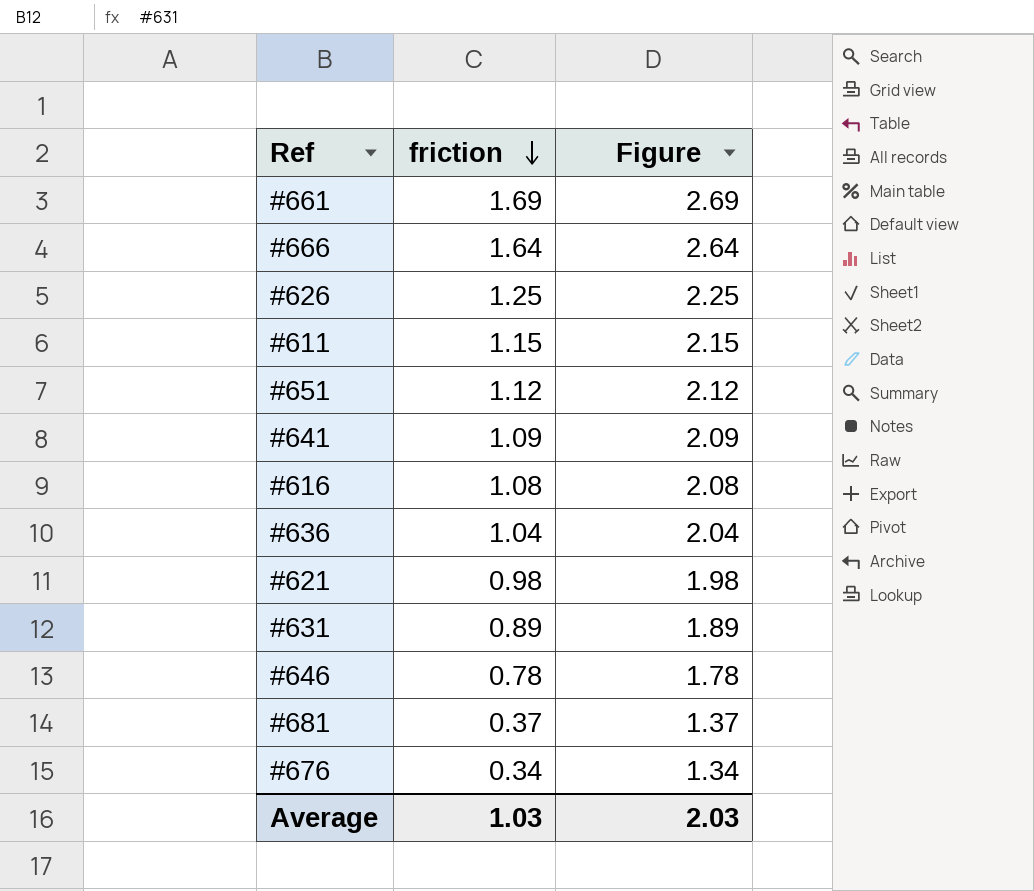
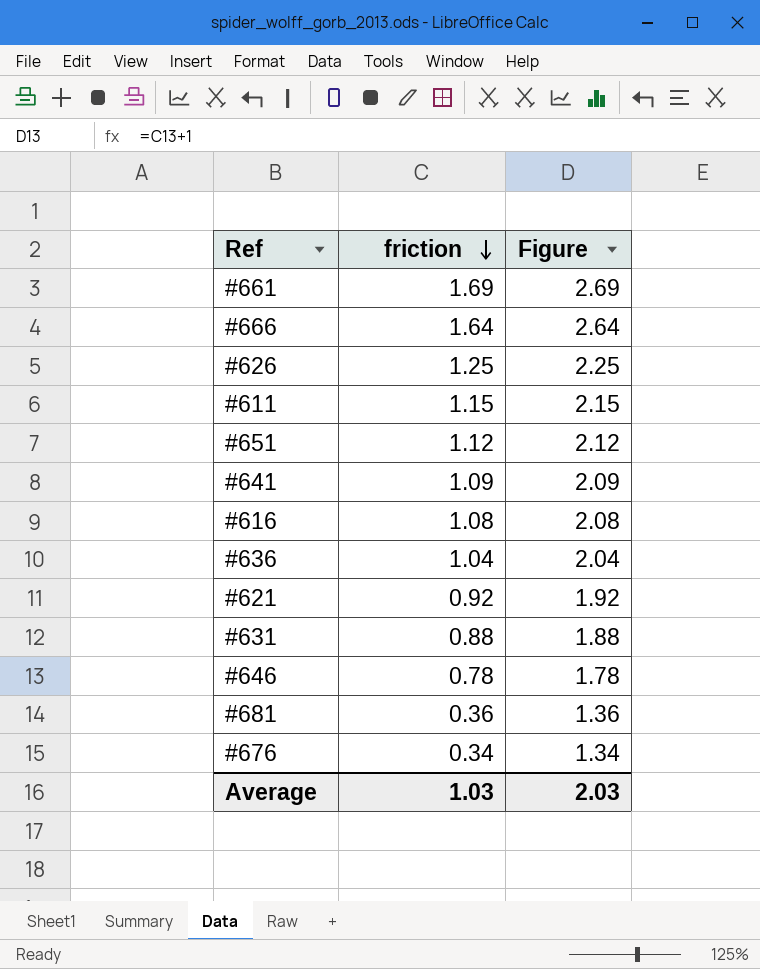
#621 | friction: 0.98 -> 0.92
#621 | Figure: 1.98 -> 1.92
#631 | friction: 0.89 -> 0.88
#631 | Figure: 1.89 -> 1.88
#681 | friction: 0.37 -> 0.36
#681 | Figure: 1.37 -> 1.36

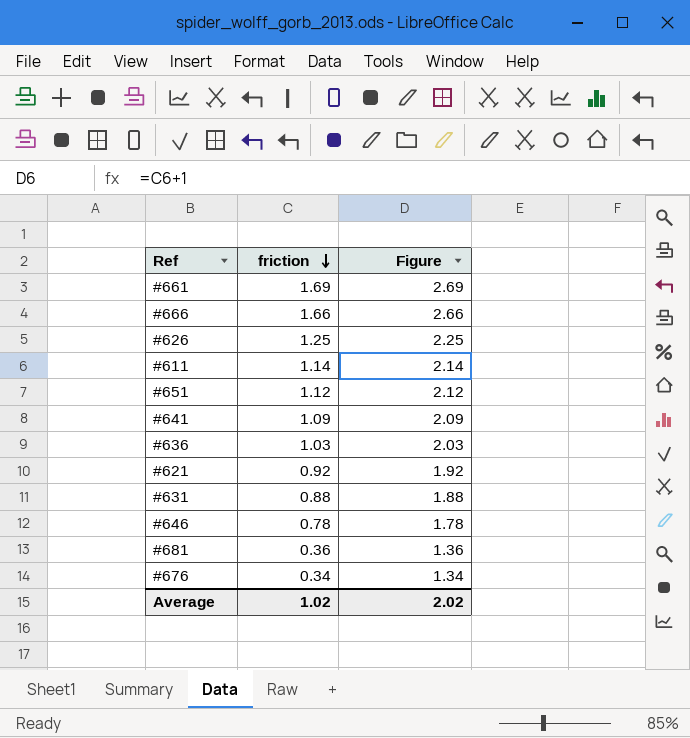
row #616: 1.08 | 2.08 -> none
#666 | friction: 1.64 -> 1.66
#666 | Figure: 2.64 -> 2.66
#611 | friction: 1.15 -> 1.14
#611 | Figure: 2.15 -> 2.14
#636 | friction: 1.04 -> 1.03
#636 | Figure: 2.04 -> 2.03
Average | friction: 1.03 -> 1.02
Average | Figure: 2.03 -> 2.02

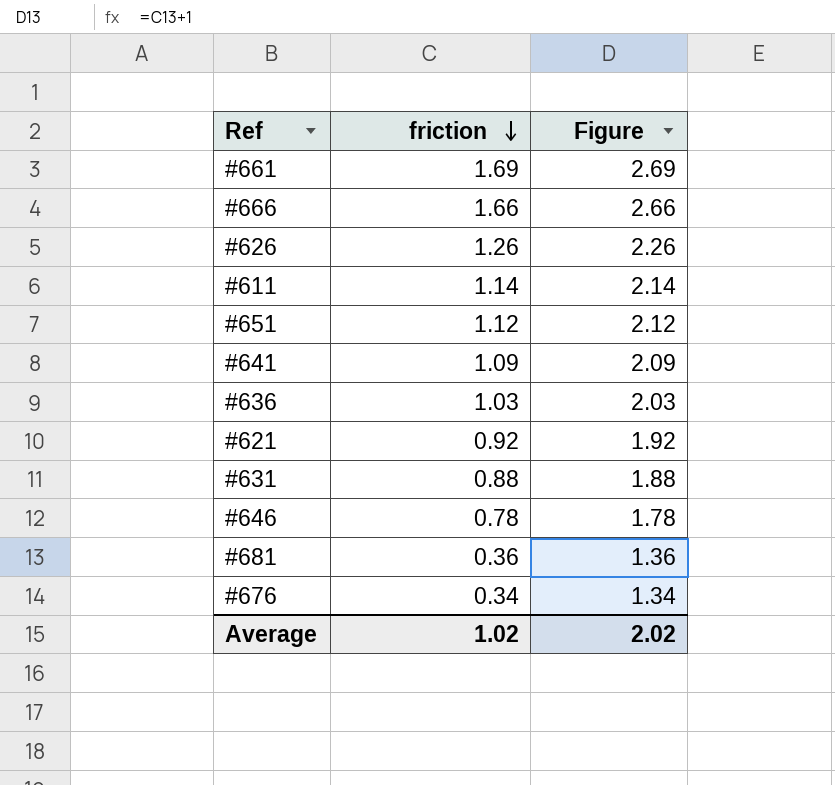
#626 | friction: 1.25 -> 1.26
#626 | Figure: 2.25 -> 2.26

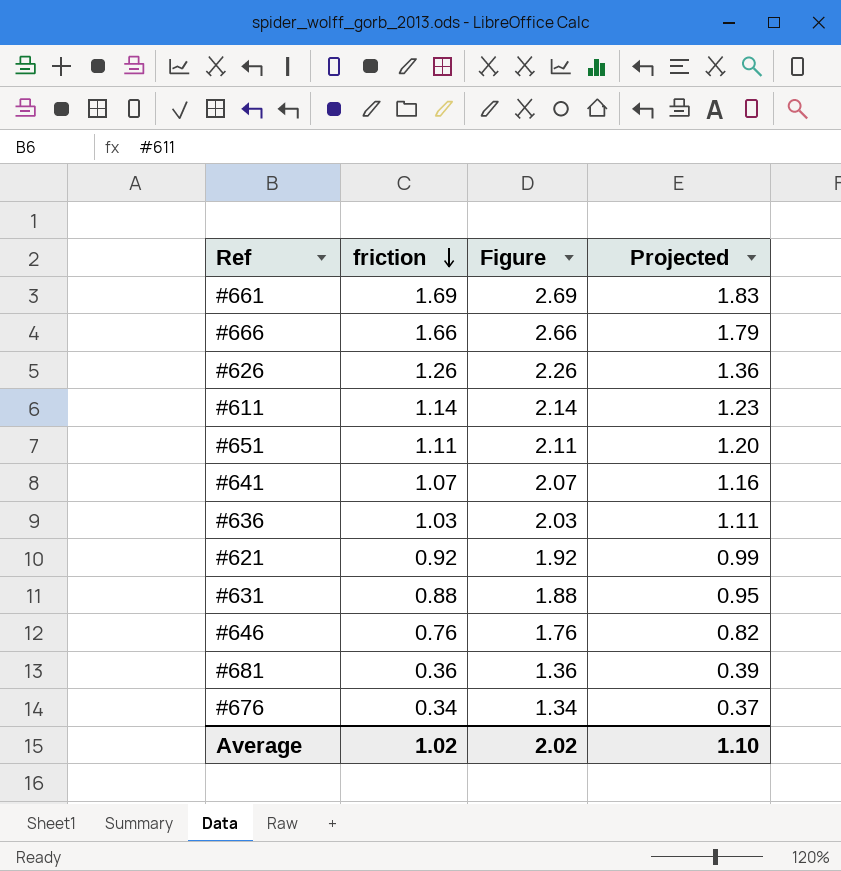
column Projected | formula: none -> [friction] * 1.08
#651 | friction: 1.12 -> 1.11
#651 | Figure: 2.12 -> 2.11
#641 | friction: 1.09 -> 1.07
#641 | Figure: 2.09 -> 2.07
#646 | friction: 0.78 -> 0.76
#646 | Figure: 1.78 -> 1.76

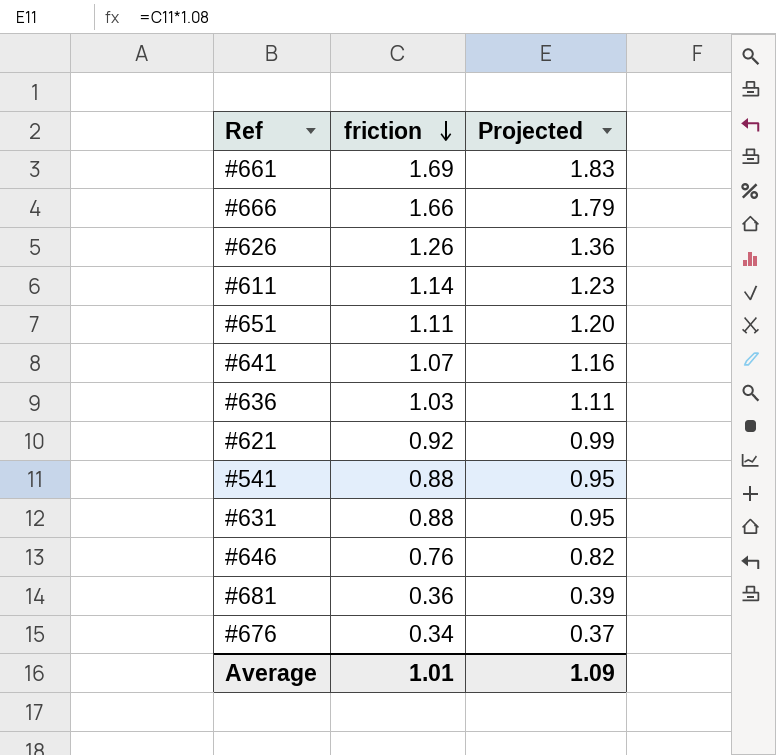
column Figure | formula: [friction] + 1 -> none
row #541: none -> 0.88 | 0.95
Average | friction: 1.02 -> 1.01
Average | Projected: 1.10 -> 1.09

